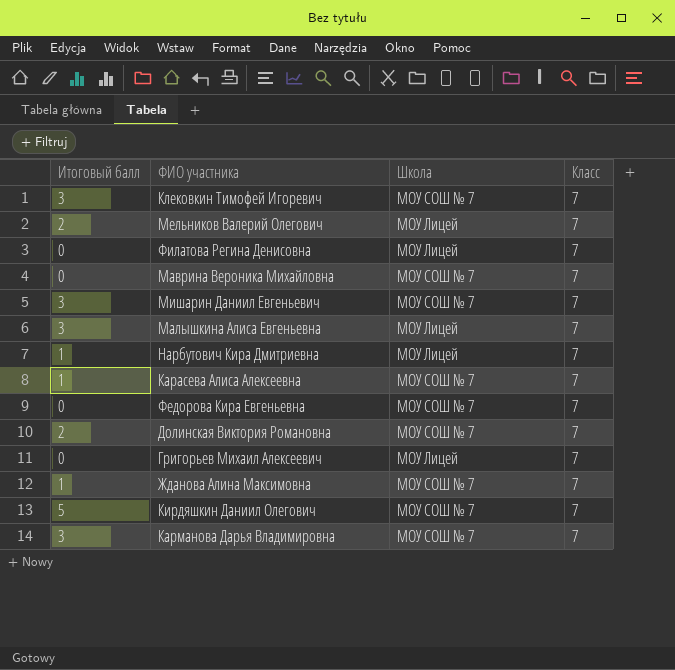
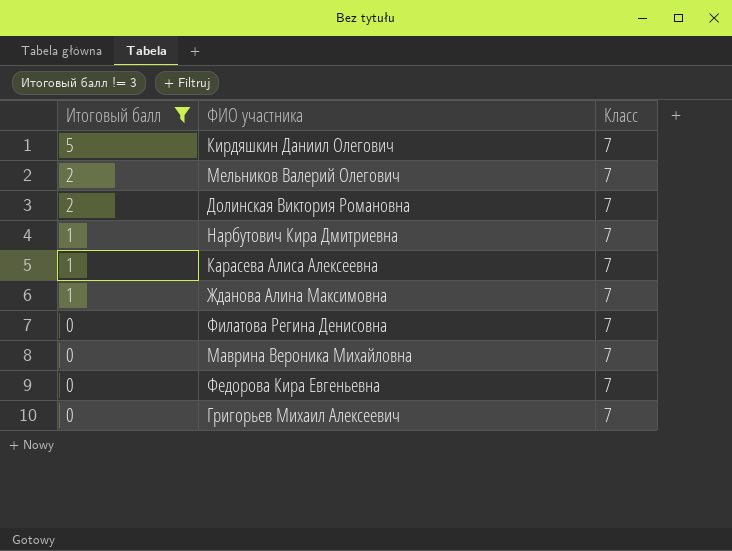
filter: none -> Итоговый балл != 3
row order: none -> Итоговый балл descending
column Школа | position: 3 -> none

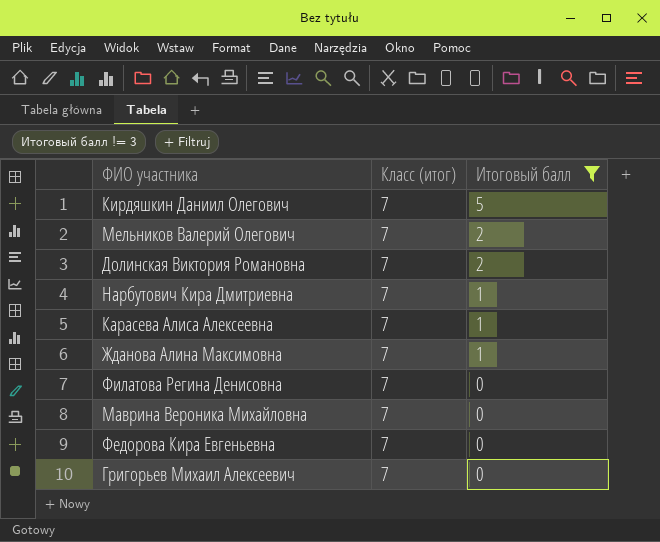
column name: Класс -> Класс (итог)
column Итоговый балл | position: 1 -> 3

